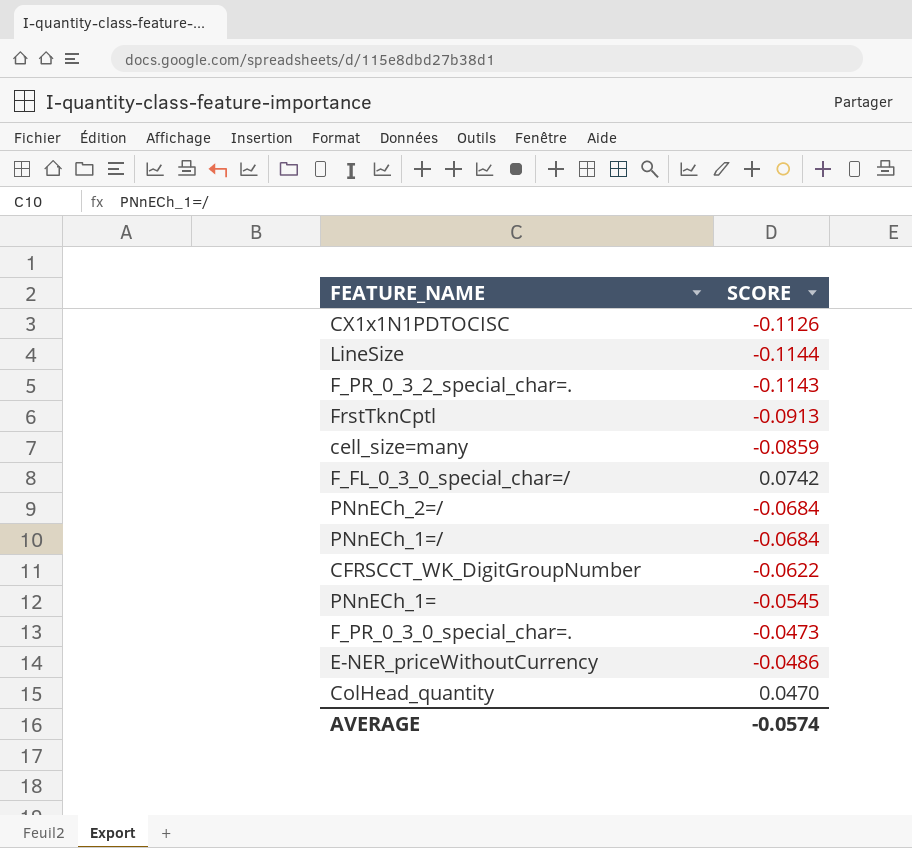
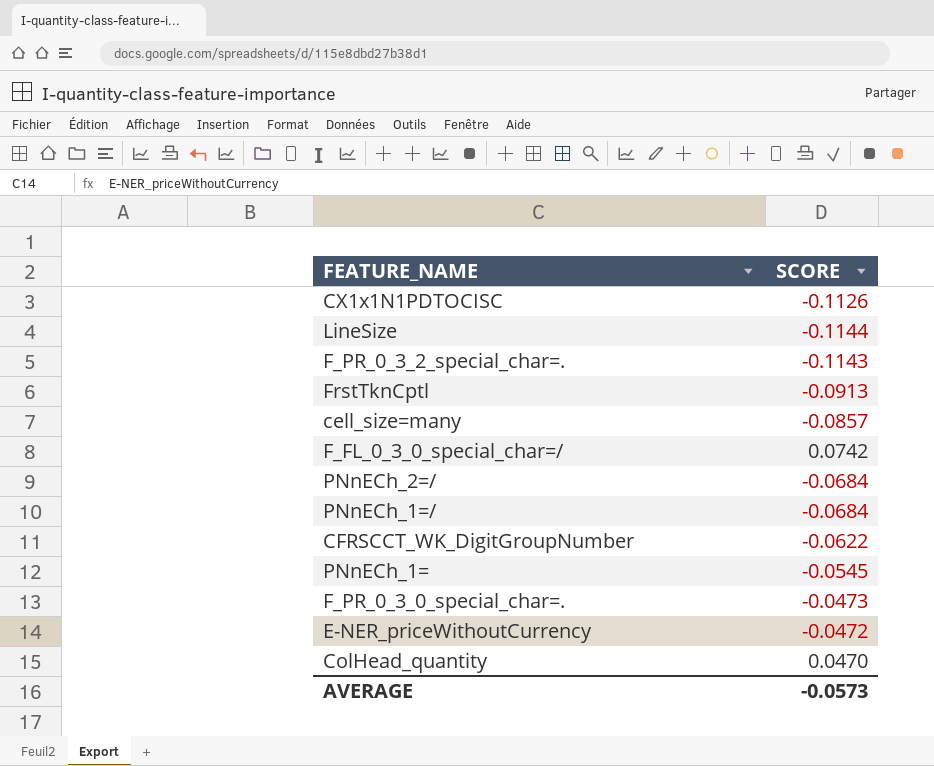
cell_size=many | SCORE: -0.0859 -> -0.0857
E-NER_priceWithoutCurrency | SCORE: -0.0486 -> -0.0472
AVERAGE | SCORE: -0.0574 -> -0.0573

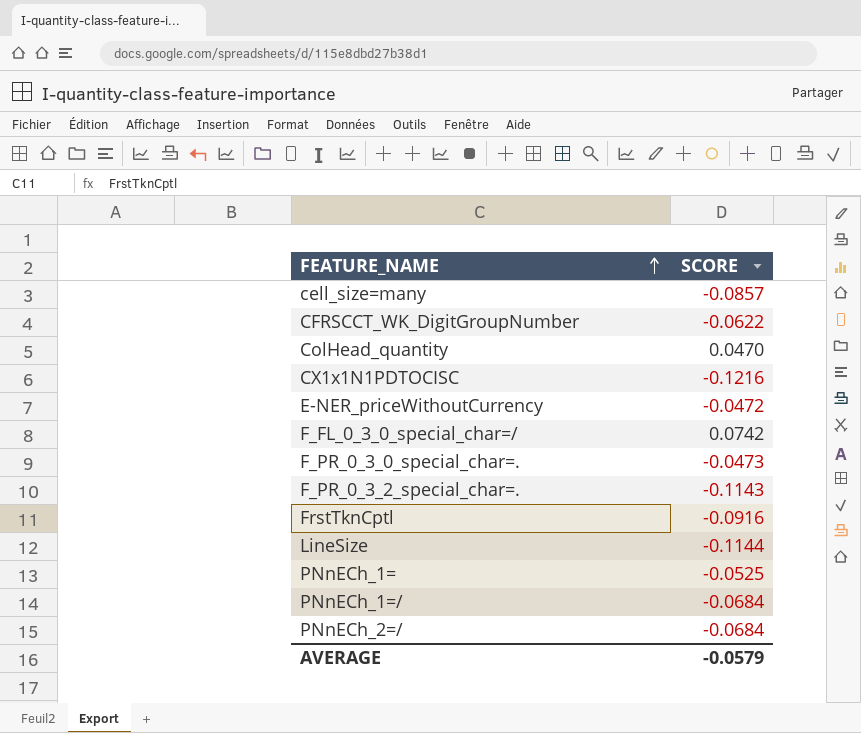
row order: none -> FEATURE_NAME ascending
CX1x1N1PDTOCISC | SCORE: -0.1126 -> -0.1216
FrstTknCptl | SCORE: -0.0913 -> -0.0916
PNnECh_1= | SCORE: -0.0545 -> -0.0525
AVERAGE | SCORE: -0.0573 -> -0.0579

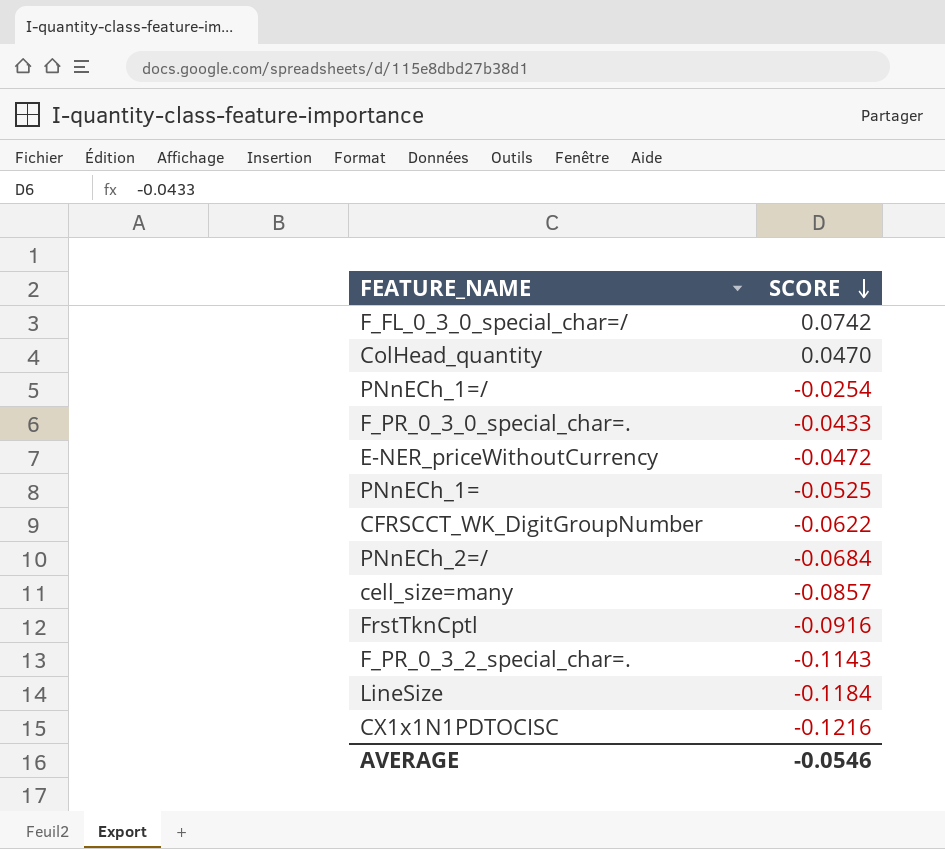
row order: FEATURE_NAME ascending -> SCORE descending
PNnECh_1=/ | SCORE: -0.0684 -> -0.0254
F_PR_0_3_0_special_char=. | SCORE: -0.0473 -> -0.0433
LineSize | SCORE: -0.1144 -> -0.1184
AVERAGE | SCORE: -0.0579 -> -0.0546

